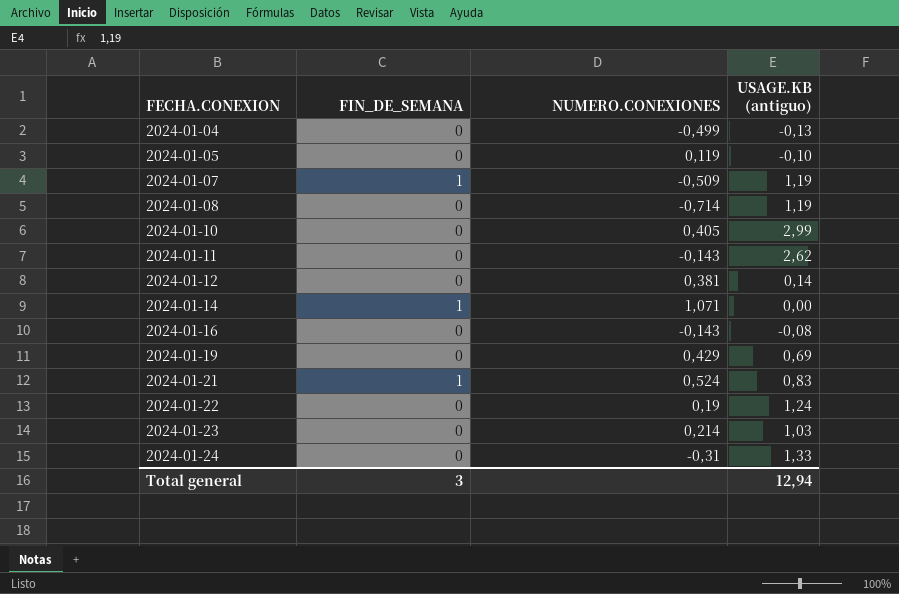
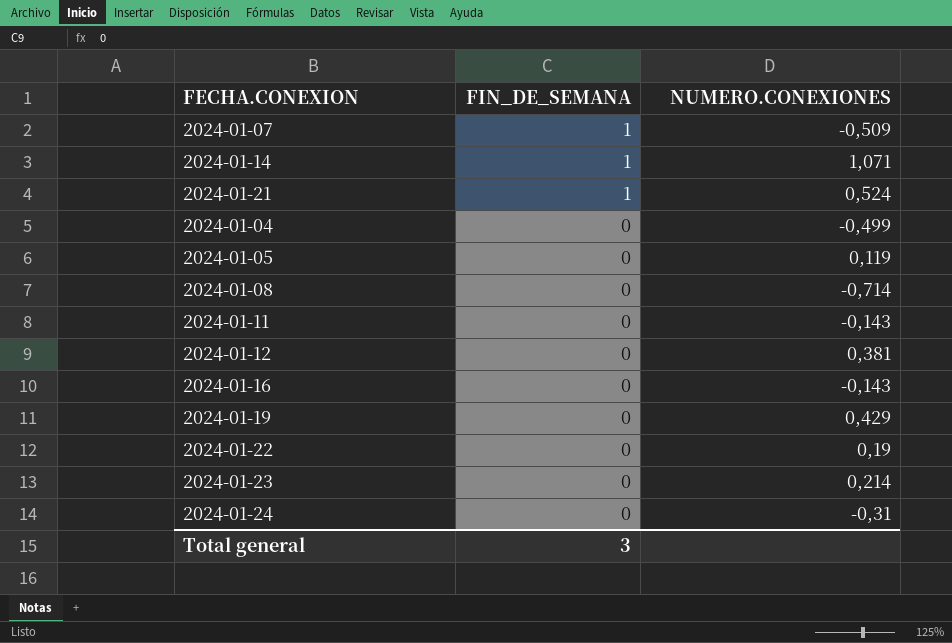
row order: FECHA.CONEXION ascending -> FIN_DE_SEMANA descending
column USAGE.KB (antiguo) | position: 4 -> none
row 2024-01-10: 0 | 0,405 | 2,99 -> none

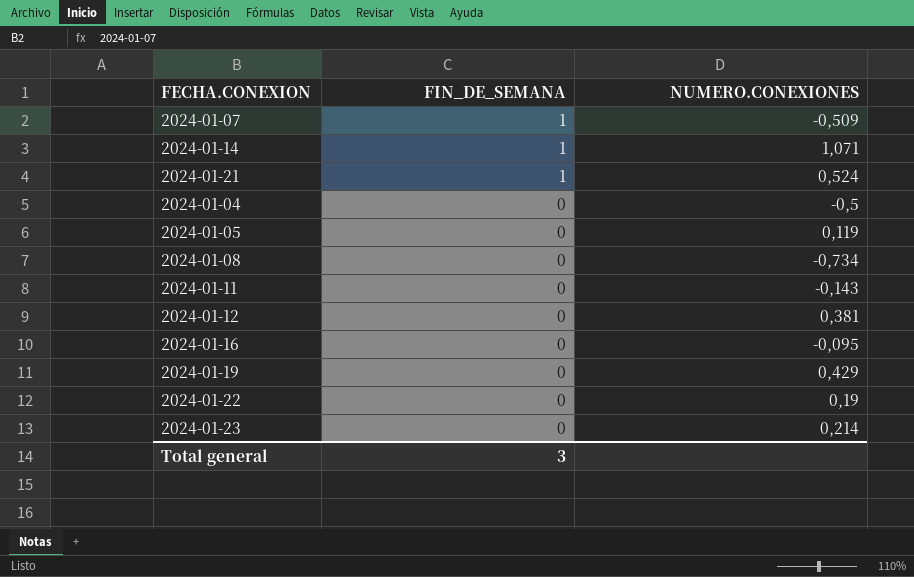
row 2024-01-24: 0 | -0,31 -> none
2024-01-04 | NUMERO.CONEXIONES: -0,499 -> -0,5
2024-01-08 | NUMERO.CONEXIONES: -0,714 -> -0,734
2024-01-16 | NUMERO.CONEXIONES: -0,143 -> -0,095

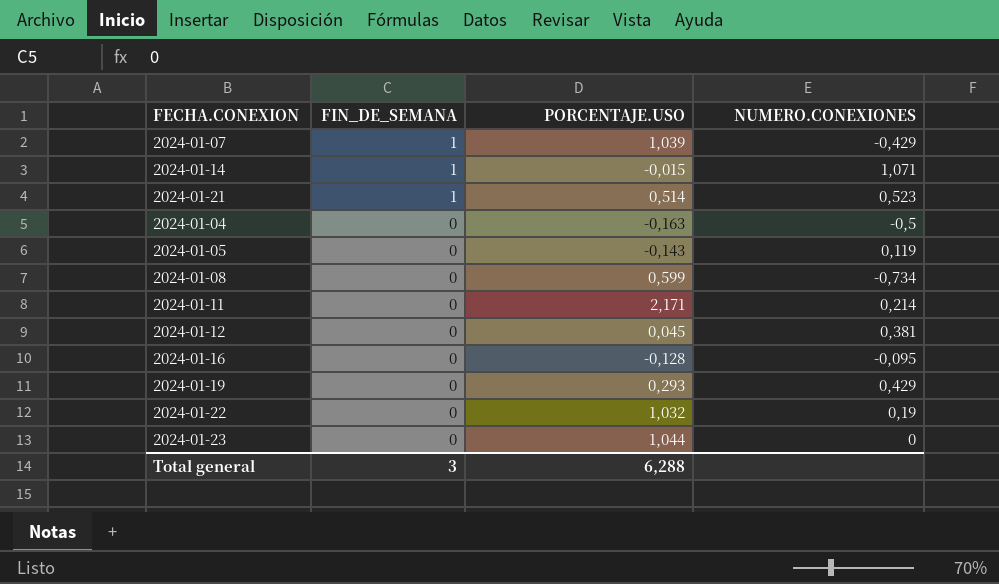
column PORCENTAJE.USO | position: none -> 3
2024-01-07 | NUMERO.CONEXIONES: -0,509 -> -0,429
2024-01-21 | NUMERO.CONEXIONES: 0,524 -> 0,523
2024-01-11 | NUMERO.CONEXIONES: -0,143 -> 0,214
2024-01-23 | NUMERO.CONEXIONES: 0,214 -> 0

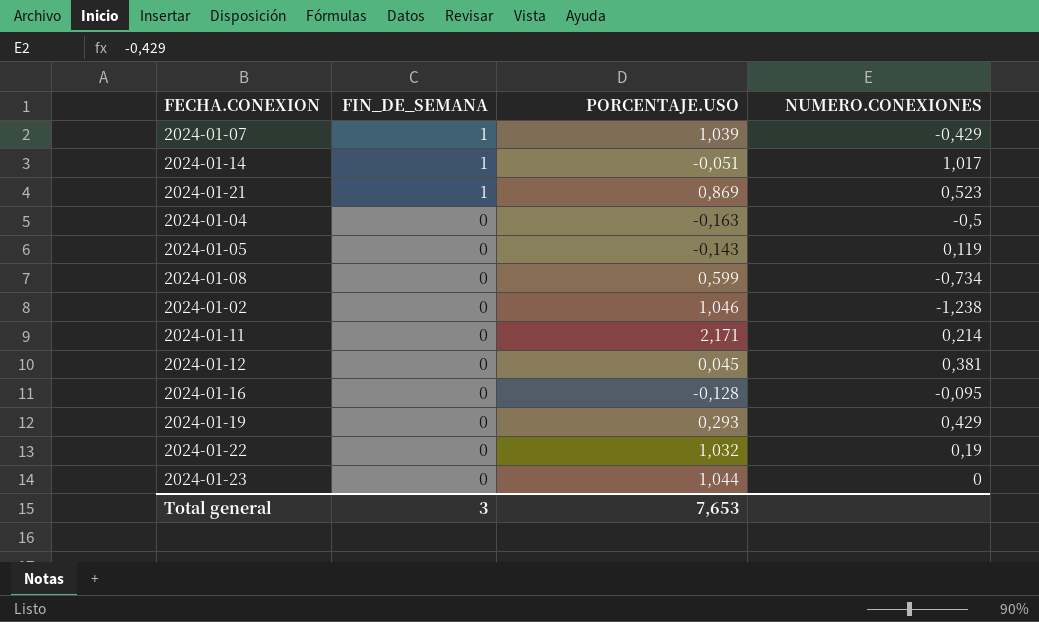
2024-01-14 | PORCENTAJE.USO: -0,015 -> -0,051
2024-01-14 | NUMERO.CONEXIONES: 1,071 -> 1,017
2024-01-21 | PORCENTAJE.USO: 0,514 -> 0,869
row 2024-01-02: none -> 0 | 1,046 | -1,238
Total general | PORCENTAJE.USO: 6,288 -> 7,653

